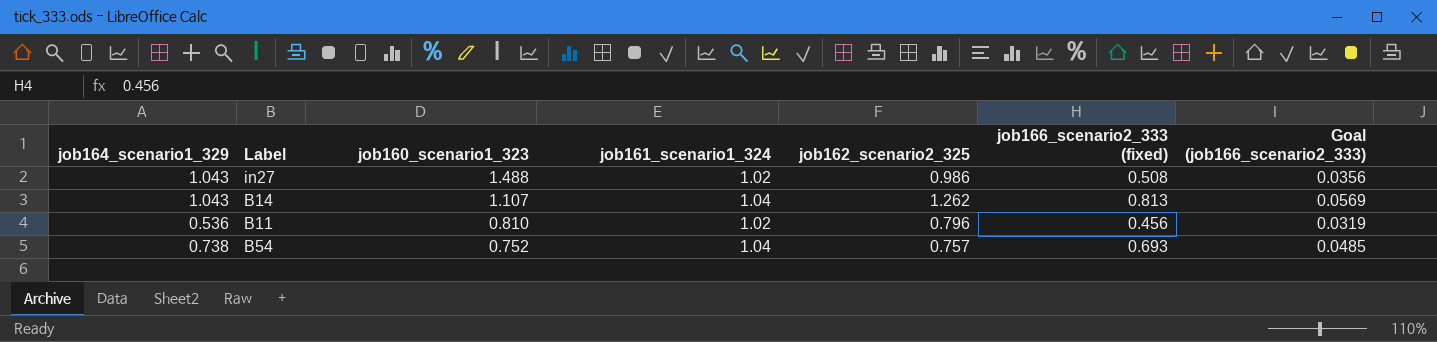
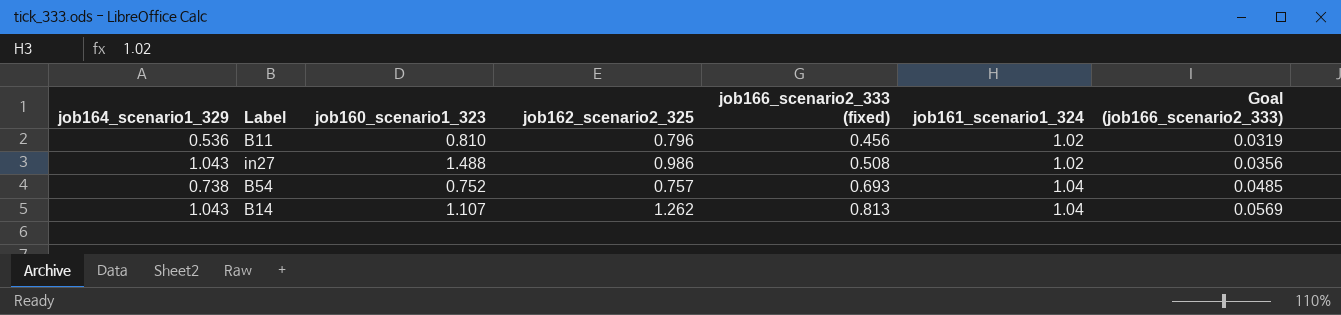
row order: job160_scenario1_323 descending -> job166_scenario2_333 (fixed) ascending
column job161_scenario1_324 | position: 4 -> 6

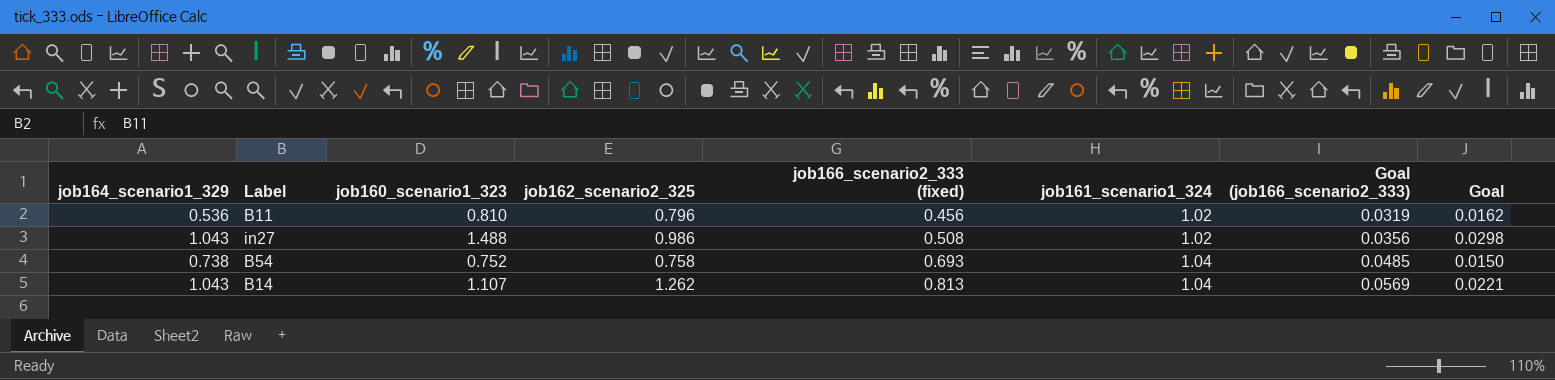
column Goal | formula: none -> [job160_scenario1_323] * 0.02
B54 | job162_scenario2_325: 0.757 -> 0.758

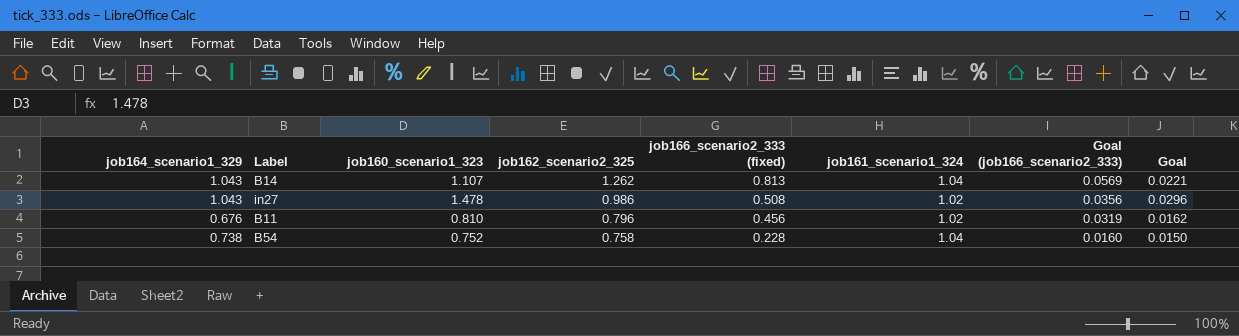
row order: job166_scenario2_333 (fixed) ascending -> job162_scenario2_325 descending
in27 | job160_scenario1_323: 1.488 -> 1.478
in27 | Goal: 0.0298 -> 0.0296
B11 | job164_scenario1_329: 0.536 -> 0.676
B54 | job166_scenario2_333 (fixed): 0.693 -> 0.228
B54 | Goal (job166_scenario2_333): 0.0485 -> 0.0160

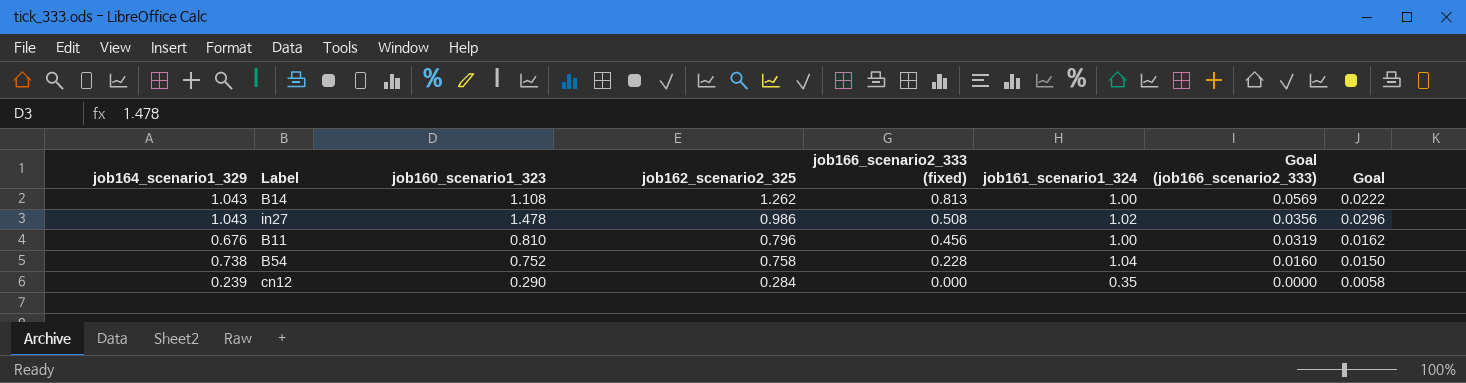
B14 | job160_scenario1_323: 1.107 -> 1.108
B14 | job161_scenario1_324: 1.04 -> 1.00
B14 | Goal: 0.0221 -> 0.0222
B11 | job161_scenario1_324: 1.02 -> 1.00
row cn12: none -> 0.239 | 0.290 | 0.284 | 0.000 | 0.35 | 0.0000 | 0.0058

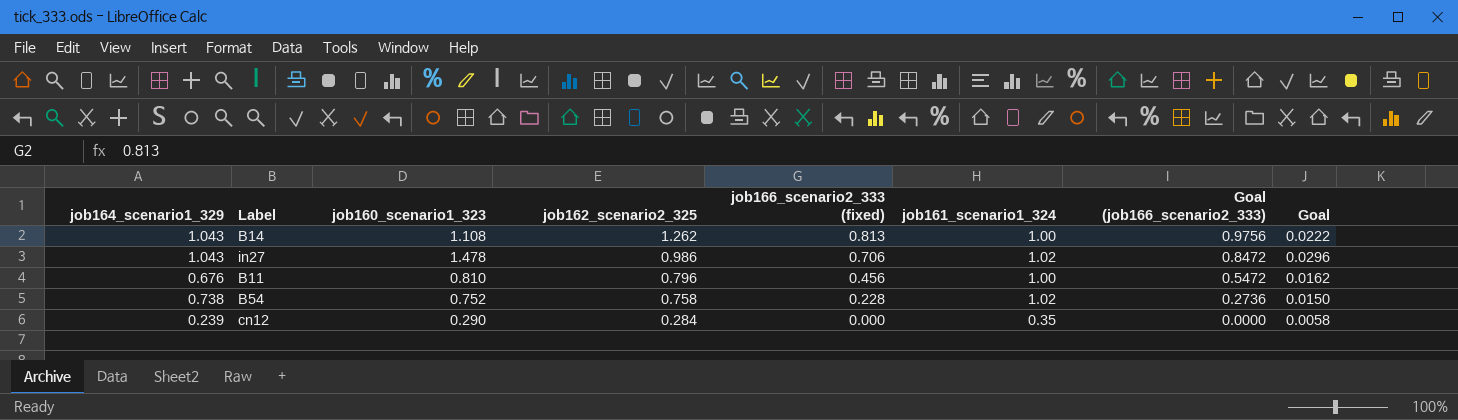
column Goal (job166_scenario2_333) | formula: [job166_scenario2_333 (fixed)] * 0.07 -> [job166_scenario2_333 (fixed)] * 1.2
in27 | job166_scenario2_333 (fixed): 0.508 -> 0.706
B54 | job161_scenario1_324: 1.04 -> 1.02

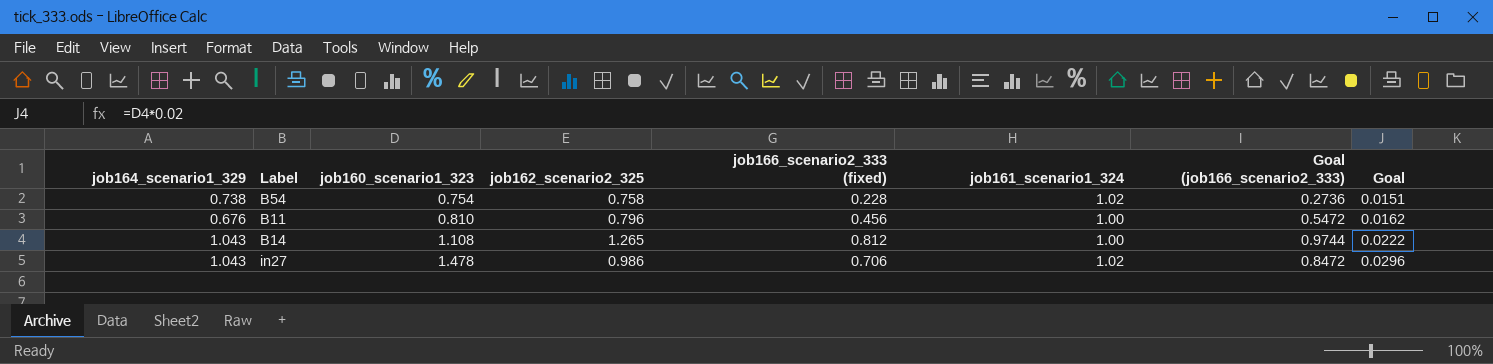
row order: job162_scenario2_325 descending -> job160_scenario1_323 ascending
row cn12: 0.239 | 0.290 | 0.284 | 0.000 | 0.35 | 0.0000 | 0.0058 -> none
B54 | job160_scenario1_323: 0.752 -> 0.754
B54 | Goal: 0.0150 -> 0.0151
B14 | job162_scenario2_325: 1.262 -> 1.265
B14 | job166_scenario2_333 (fixed): 0.813 -> 0.812
B14 | Goal (job166_scenario2_333): 0.9756 -> 0.9744

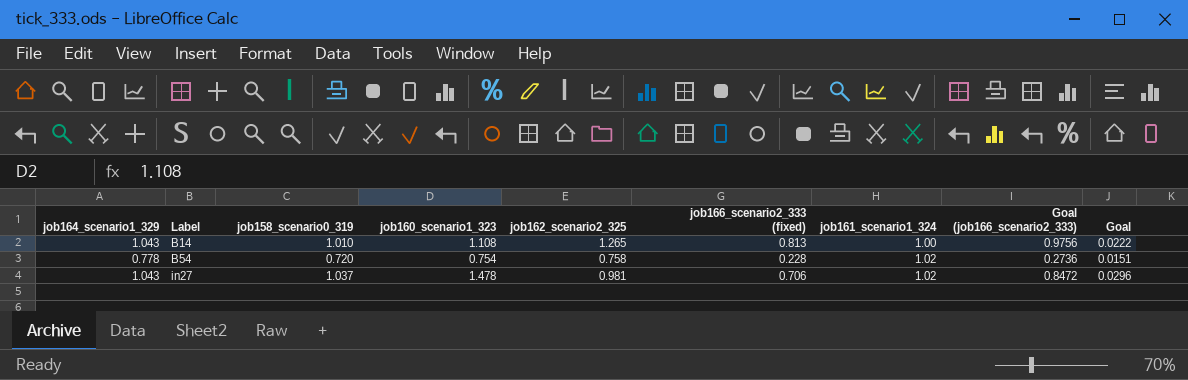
row order: job160_scenario1_323 ascending -> Label ascending
column job158_scenario0_319 | position: none -> 3
row B11: 0.676 | 0.810 | 0.796 | 0.456 | 1.00 | 0.5472 | 0.0162 -> none
B14 | job166_scenario2_333 (fixed): 0.812 -> 0.813
B14 | Goal (job166_scenario2_333): 0.9744 -> 0.9756
B54 | job164_scenario1_329: 0.738 -> 0.778
in27 | job162_scenario2_325: 0.986 -> 0.981

